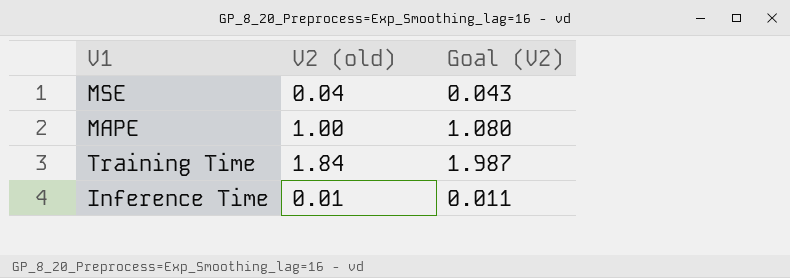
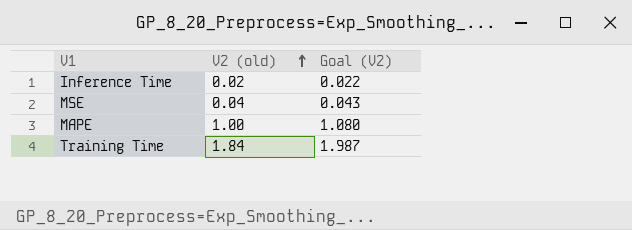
row order: none -> V2 (old) ascending
Inference Time | V2 (old): 0.01 -> 0.02
Inference Time | Goal (V2): 0.011 -> 0.022

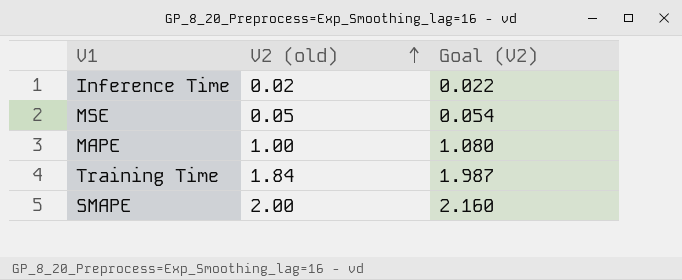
MSE | V2 (old): 0.04 -> 0.05
MSE | Goal (V2): 0.043 -> 0.054
row SMAPE: none -> 2.00 | 2.160

